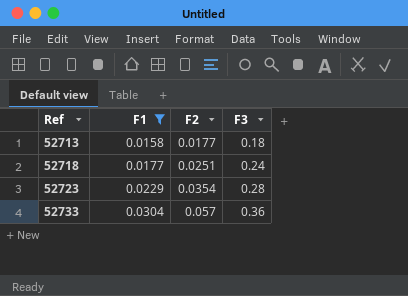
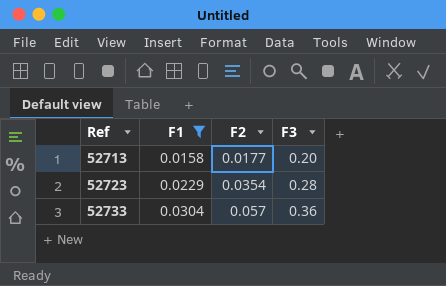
row 52718: 0.0177 | 0.0251 | 0.24 -> none
52713 | F3: 0.18 -> 0.20

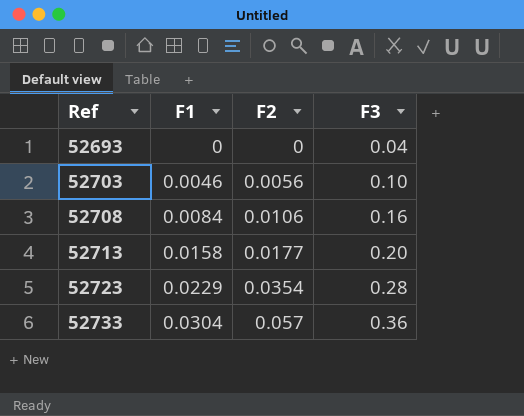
filter: F1 >= 0.0158 -> none

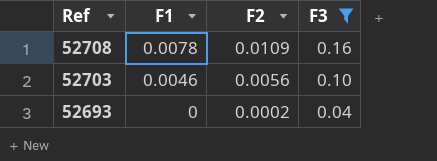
filter: none -> F3 <= 0.16
row order: Ref ascending -> Ref descending
52708 | F1: 0.0084 -> 0.0078
52708 | F2: 0.0106 -> 0.0109
52693 | F2: 0 -> 0.0002

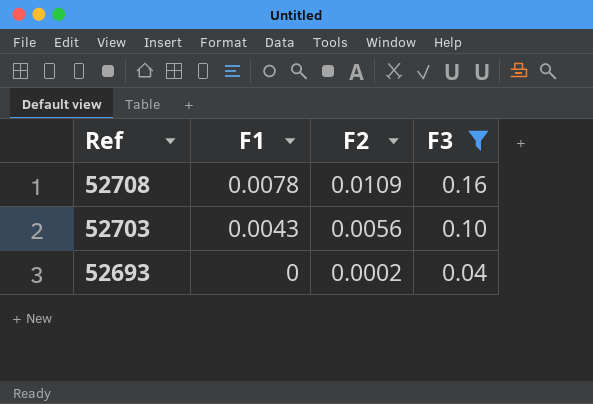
52703 | F1: 0.0046 -> 0.0043

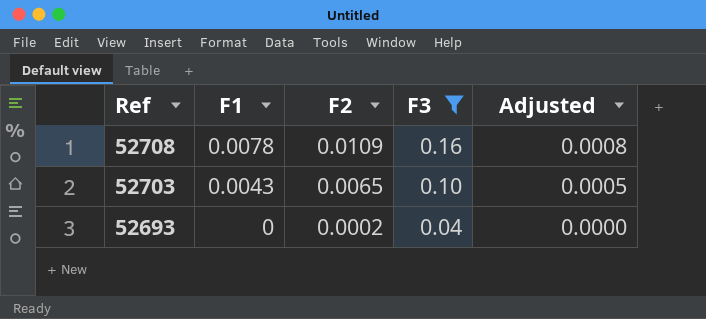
column Adjusted | formula: none -> [F2] * 0.07
52703 | F2: 0.0056 -> 0.0065

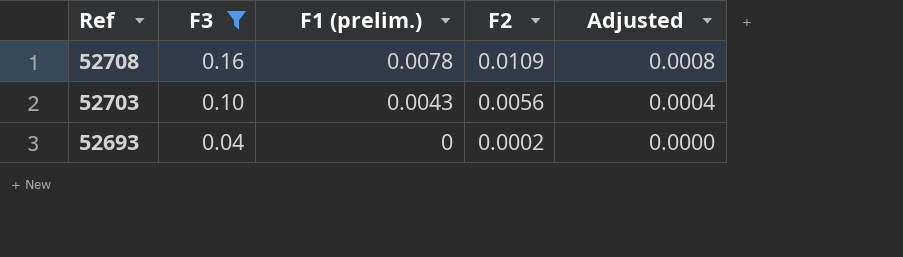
column F3 | position: 4 -> 2
column name: F1 -> F1 (prelim.)
52703 | F2: 0.0065 -> 0.0056
52703 | Adjusted: 0.0005 -> 0.0004

